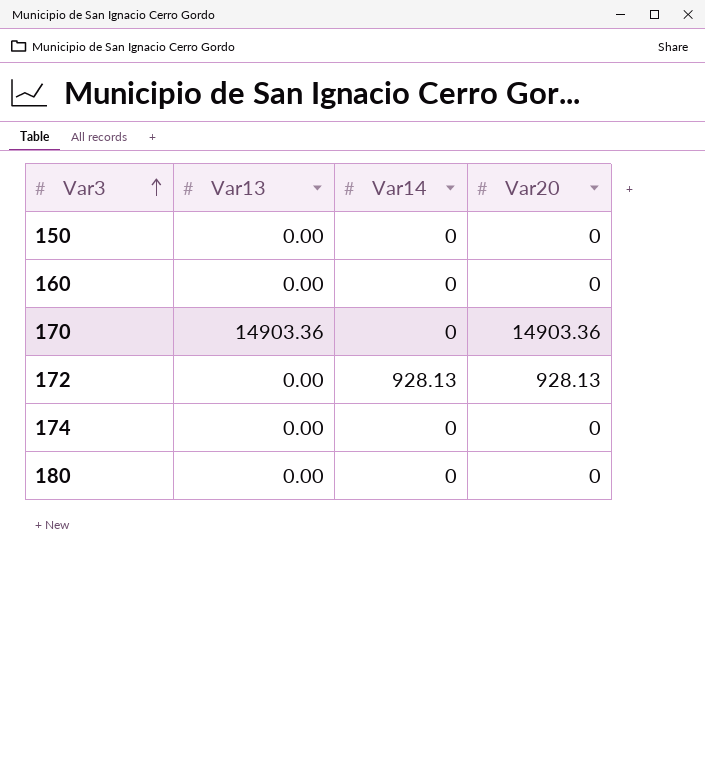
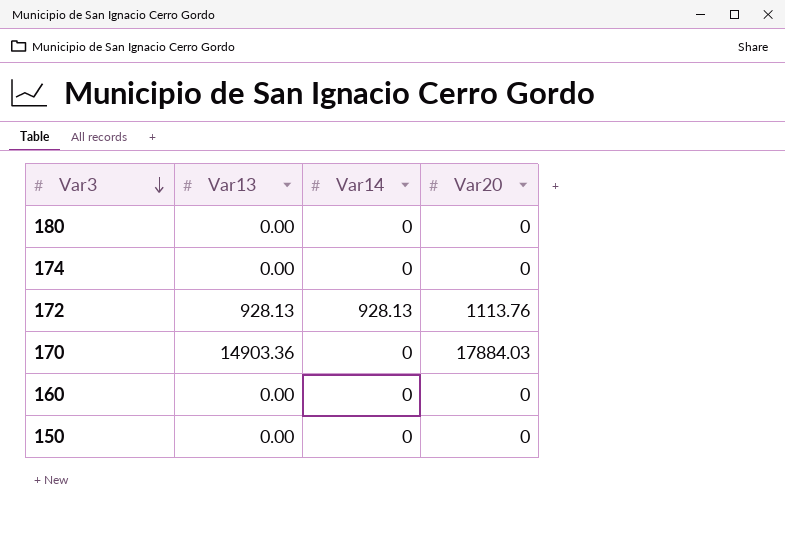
row order: Var3 ascending -> Var3 descending
172 | Var13: 0.00 -> 928.13
172 | Var20: 928.13 -> 1113.76
170 | Var20: 14903.36 -> 17884.03

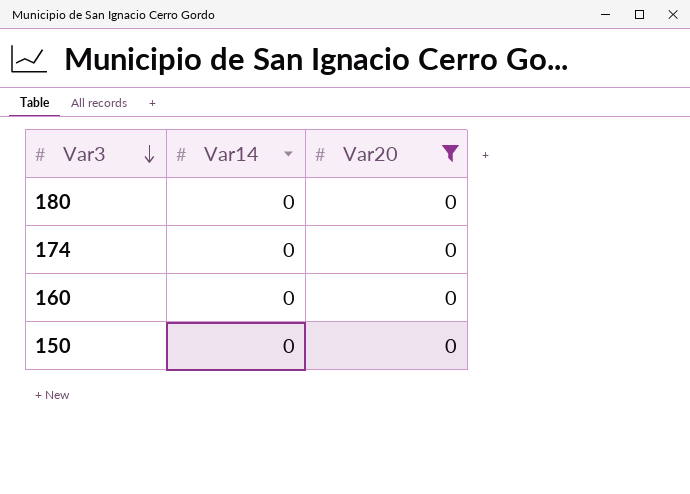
filter: none -> Var20 = 0
column Var13 | position: 2 -> none

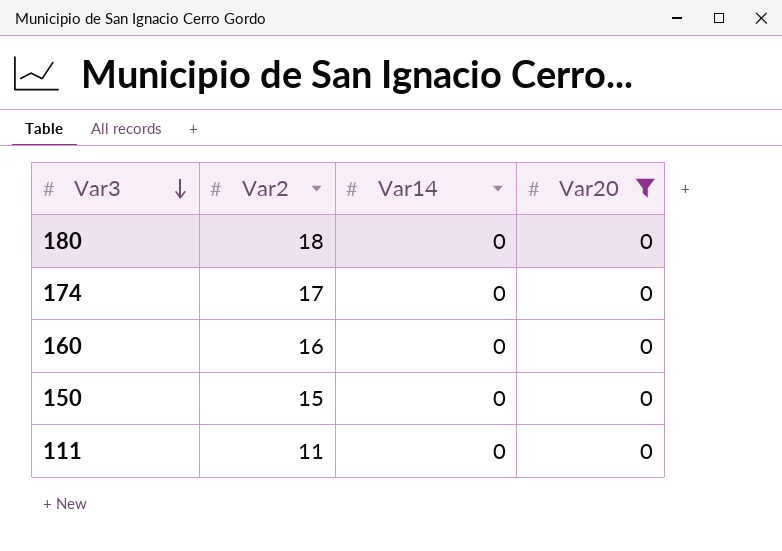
column Var2 | position: none -> 2
row 111: none -> 11 | 0 | 0

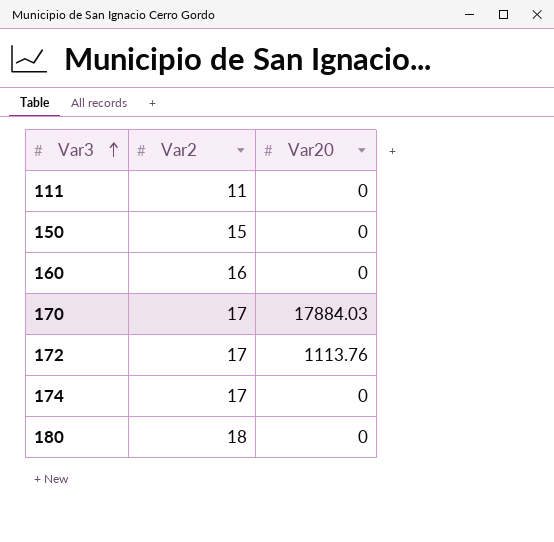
filter: Var20 = 0 -> none
row order: Var3 descending -> Var3 ascending
column Var14 | position: 3 -> none

